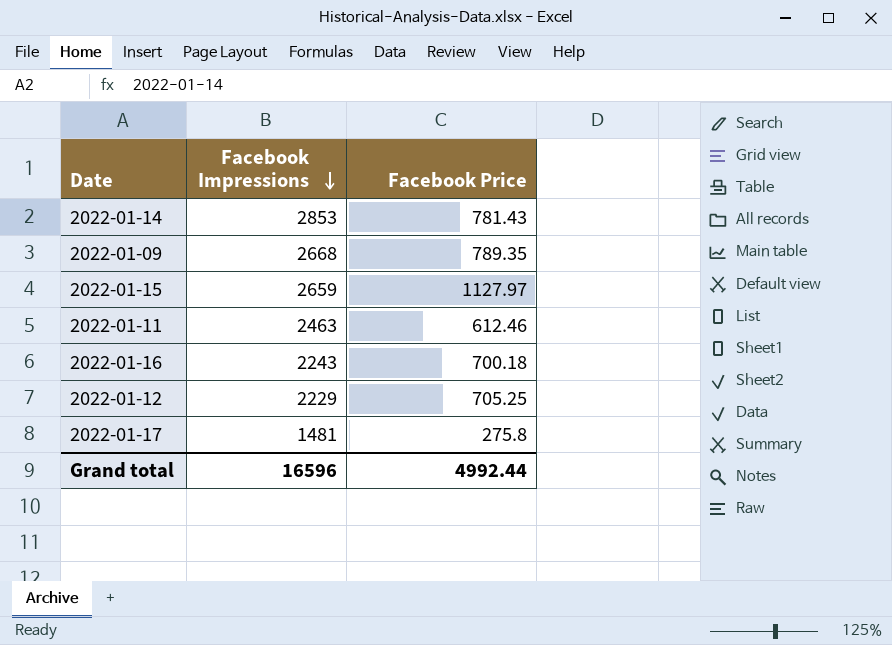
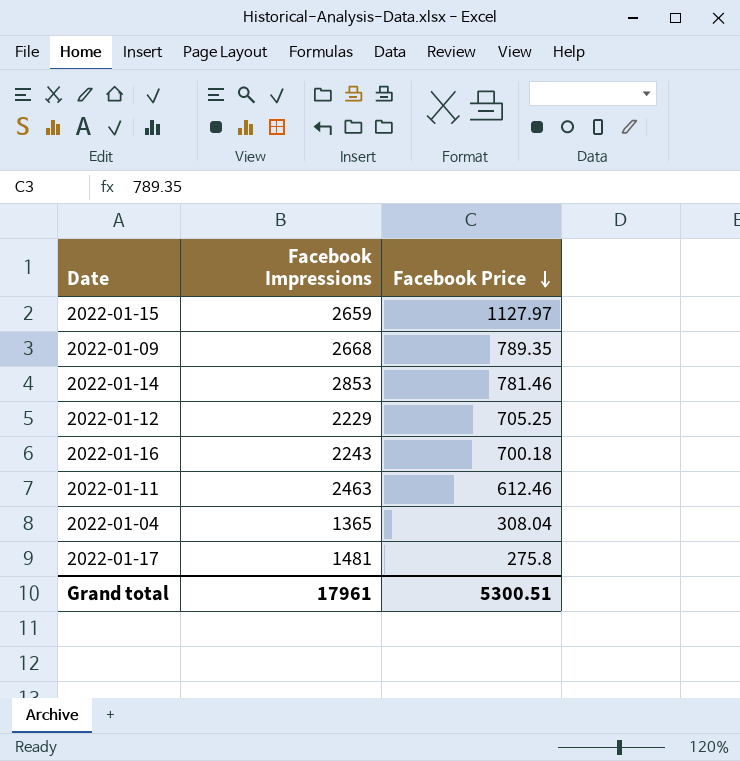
row order: Facebook Impressions descending -> Facebook Price descending
2022-01-14 | Facebook Price: 781.43 -> 781.46
row 2022-01-04: none -> 1365 | 308.04
Grand total | Facebook Impressions: 16596 -> 17961
Grand total | Facebook Price: 4992.44 -> 5300.51

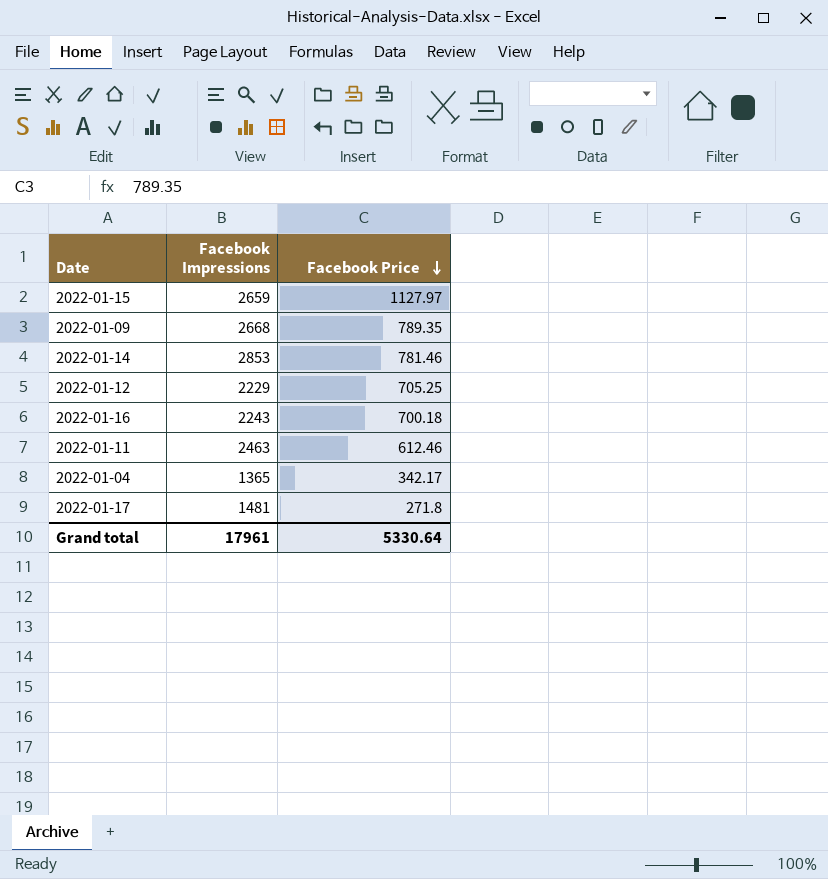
2022-01-04 | Facebook Price: 308.04 -> 342.17
2022-01-17 | Facebook Price: 275.8 -> 271.8
Grand total | Facebook Price: 5300.51 -> 5330.64

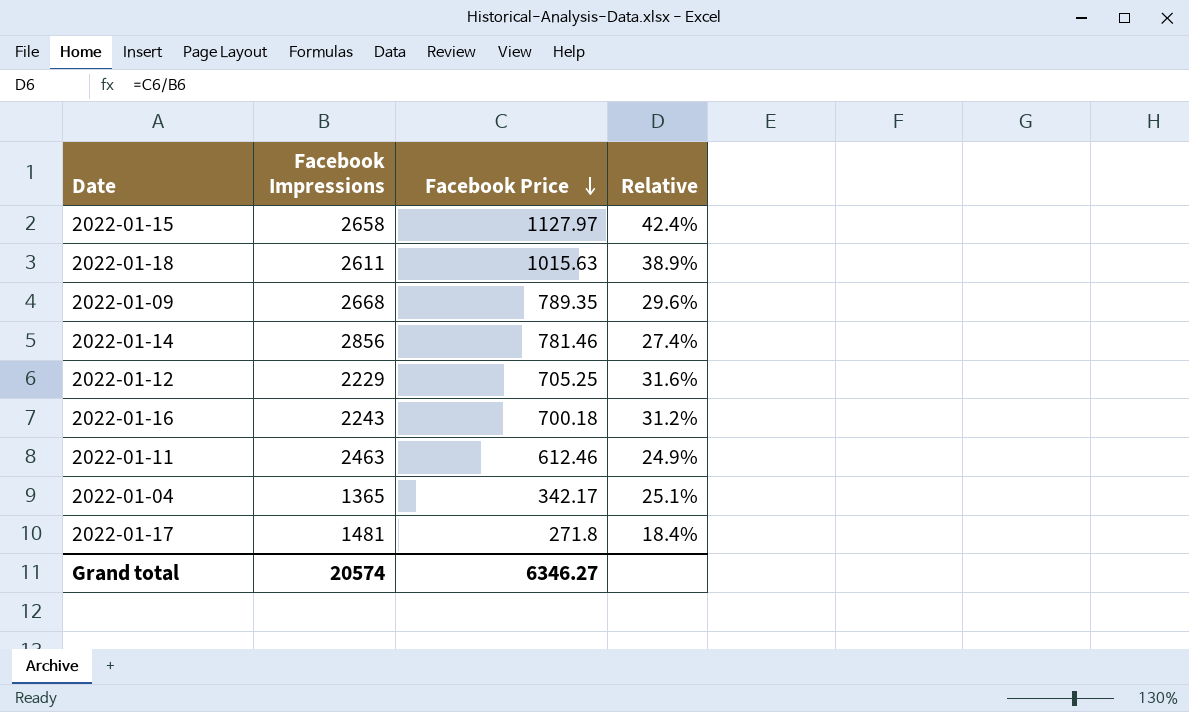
column Relative | formula: none -> [Facebook Price] / [Facebook Impressions]
2022-01-15 | Facebook Impressions: 2659 -> 2658
row 2022-01-18: none -> 2611 | 1015.63 | 38.9%
2022-01-14 | Facebook Impressions: 2853 -> 2856
Grand total | Facebook Impressions: 17961 -> 20574
Grand total | Facebook Price: 5330.64 -> 6346.27

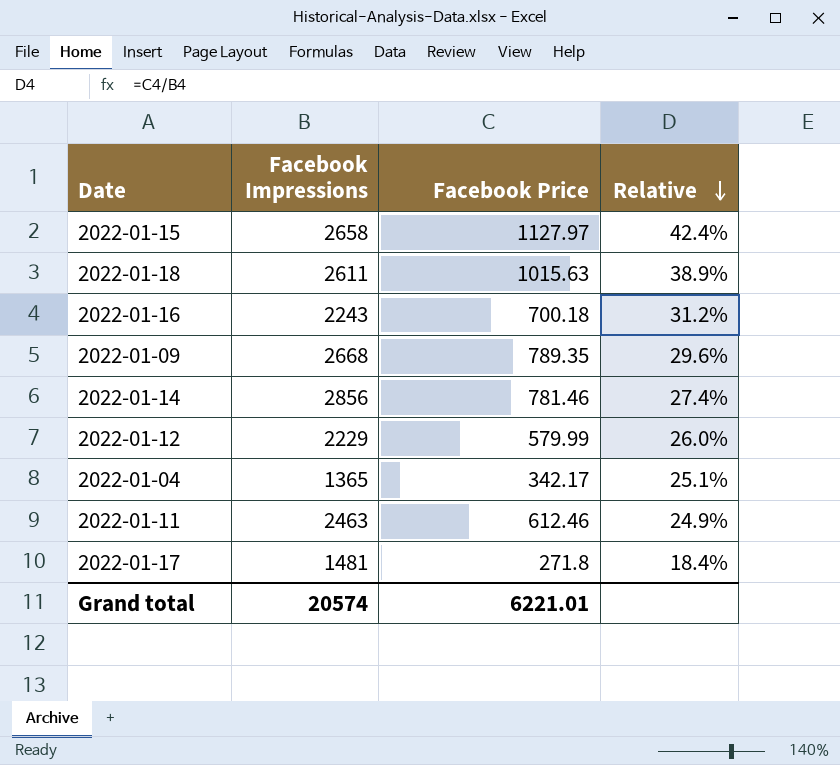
row order: Facebook Price descending -> Relative descending
2022-01-12 | Facebook Price: 705.25 -> 579.99
2022-01-12 | Relative: 31.6% -> 26.0%
Grand total | Facebook Price: 6346.27 -> 6221.01

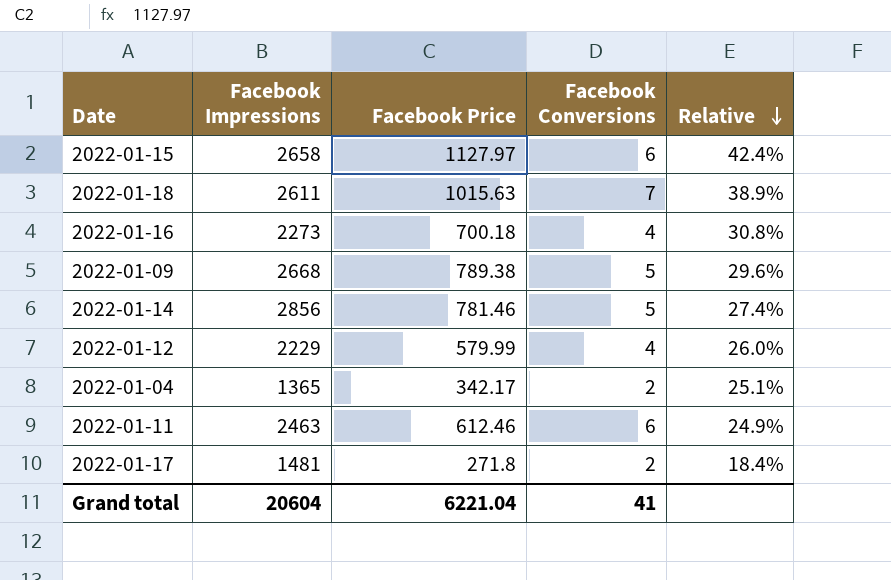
column Facebook Conversions | position: none -> 4
2022-01-16 | Facebook Impressions: 2243 -> 2273
2022-01-16 | Relative: 31.2% -> 30.8%
2022-01-09 | Facebook Price: 789.35 -> 789.38
Grand total | Facebook Impressions: 20574 -> 20604
Grand total | Facebook Price: 6221.01 -> 6221.04

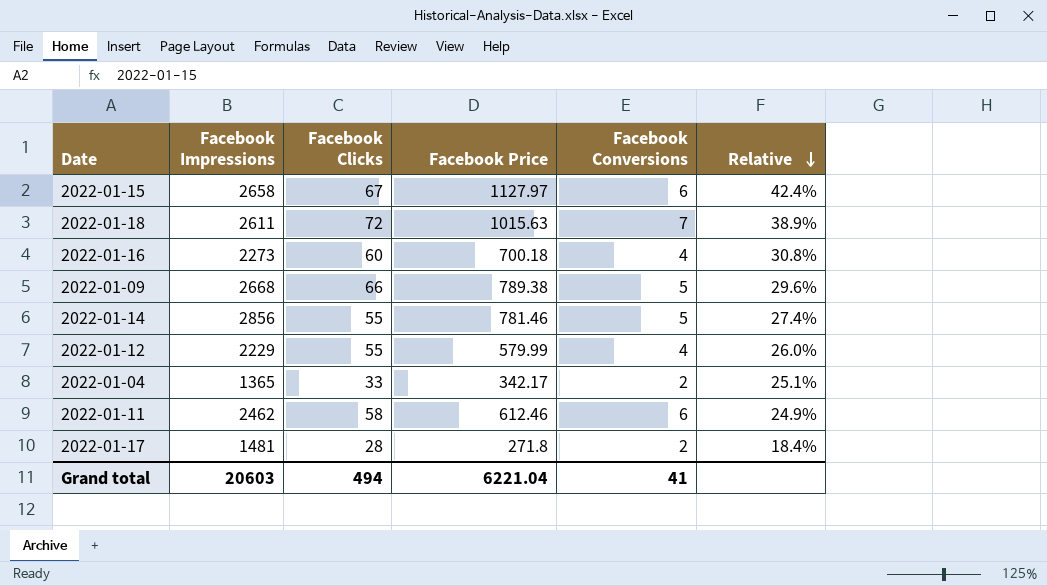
column Facebook Clicks | position: none -> 3
2022-01-11 | Facebook Impressions: 2463 -> 2462
Grand total | Facebook Impressions: 20604 -> 20603

